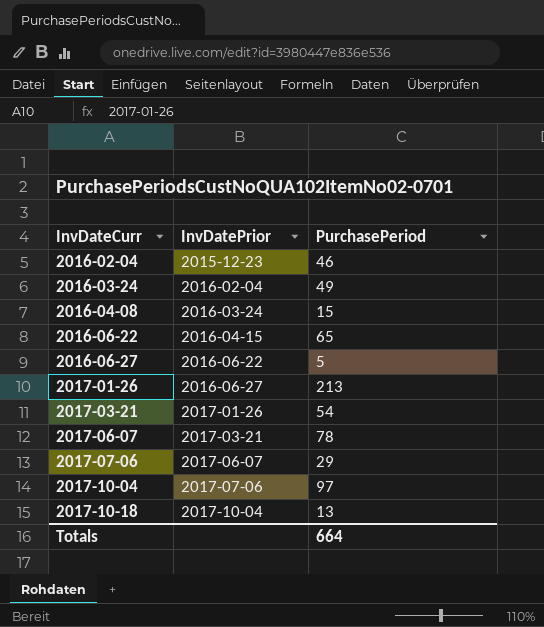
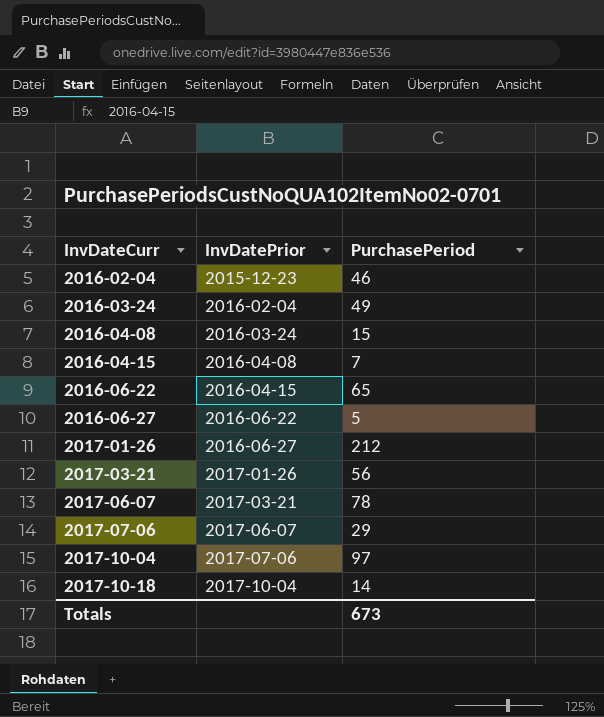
row 2016-04-15: none -> 2016-04-08 | 7
2017-01-26 | PurchasePeriod: 213 -> 212
2017-03-21 | PurchasePeriod: 54 -> 56
2017-10-18 | PurchasePeriod: 13 -> 14
Totals | PurchasePeriod: 664 -> 673

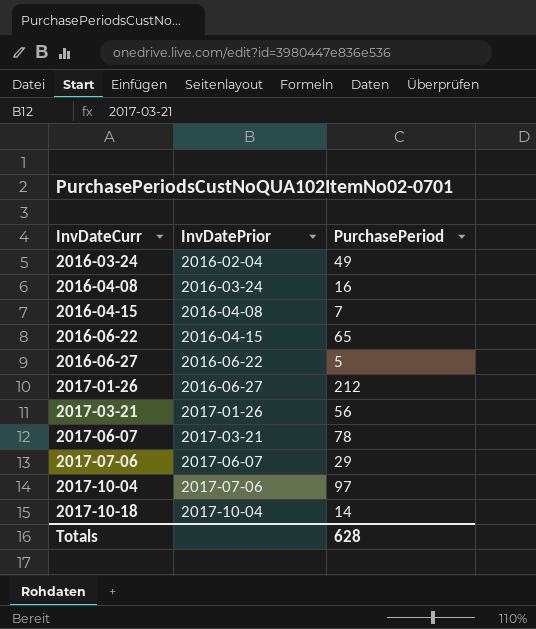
row 2016-02-04: 2015-12-23 | 46 -> none
2016-04-08 | PurchasePeriod: 15 -> 16
Totals | PurchasePeriod: 673 -> 628

